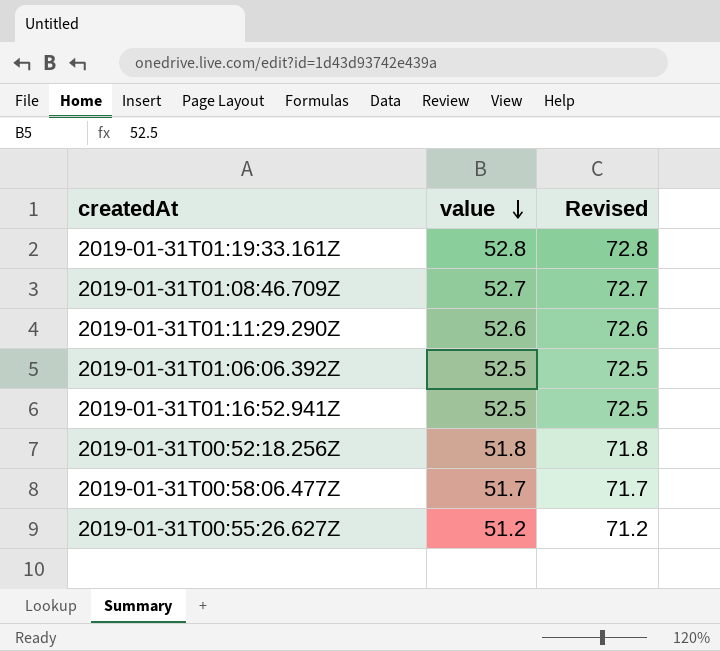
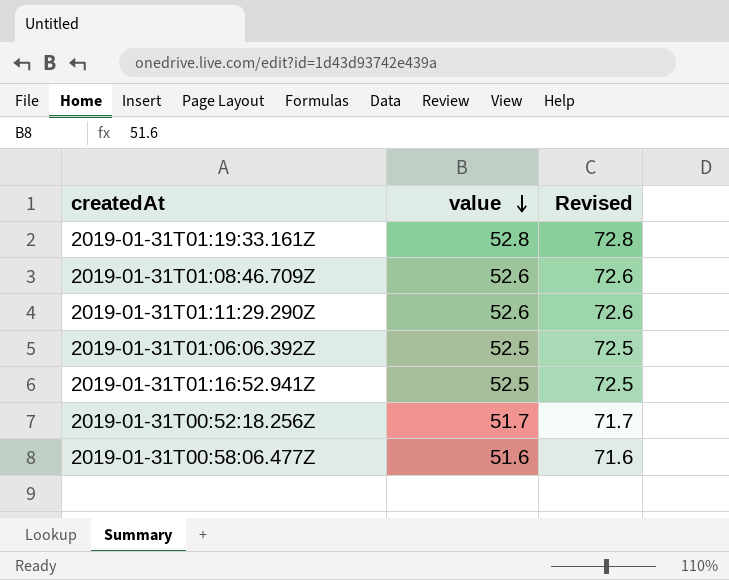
row 2019-01-31T00:55:26.627Z: 51.2 | 71.2 -> none
2019-01-31T01:08:46.709Z | value: 52.7 -> 52.6
2019-01-31T01:08:46.709Z | Revised: 72.7 -> 72.6
2019-01-31T00:52:18.256Z | value: 51.8 -> 51.7
2019-01-31T00:52:18.256Z | Revised: 71.8 -> 71.7
2019-01-31T00:58:06.477Z | value: 51.7 -> 51.6
2019-01-31T00:58:06.477Z | Revised: 71.7 -> 71.6

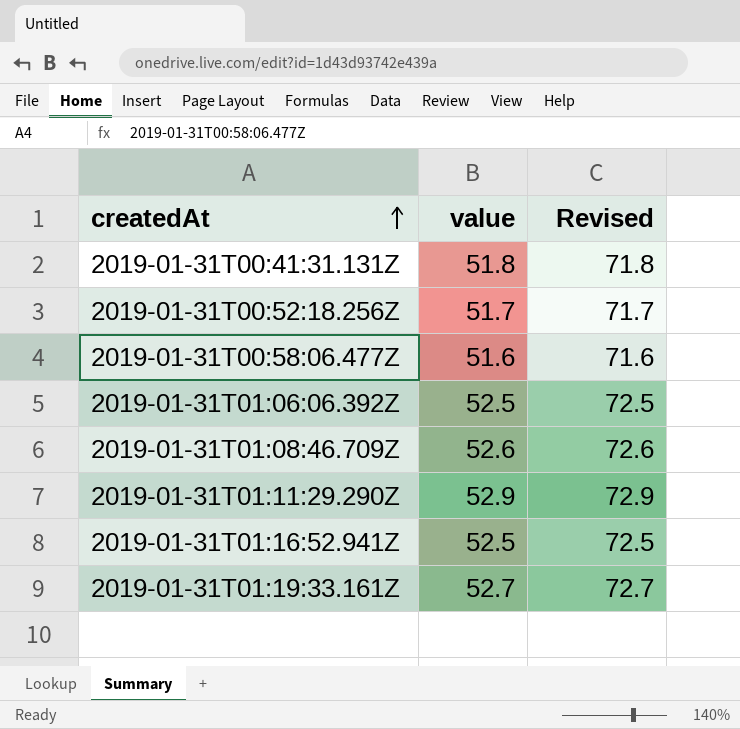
row order: value descending -> createdAt ascending
row 2019-01-31T00:41:31.131Z: none -> 51.8 | 71.8
2019-01-31T01:11:29.290Z | value: 52.6 -> 52.9
2019-01-31T01:11:29.290Z | Revised: 72.6 -> 72.9
2019-01-31T01:19:33.161Z | value: 52.8 -> 52.7
2019-01-31T01:19:33.161Z | Revised: 72.8 -> 72.7

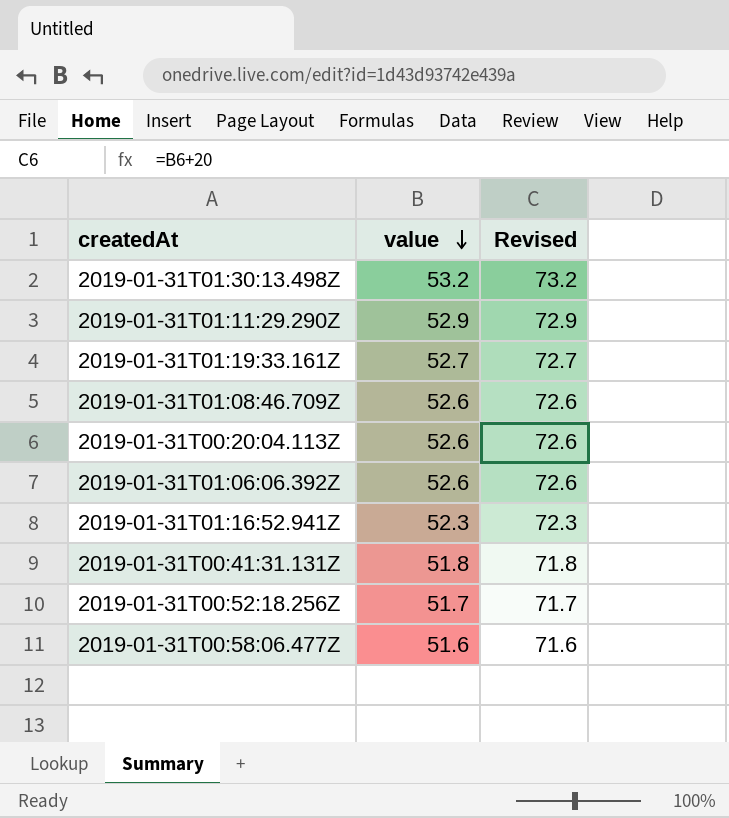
row order: createdAt ascending -> value descending
row 2019-01-31T01:30:13.498Z: none -> 53.2 | 73.2
row 2019-01-31T00:20:04.113Z: none -> 52.6 | 72.6
2019-01-31T01:06:06.392Z | value: 52.5 -> 52.6
2019-01-31T01:06:06.392Z | Revised: 72.5 -> 72.6
2019-01-31T01:16:52.941Z | value: 52.5 -> 52.3
2019-01-31T01:16:52.941Z | Revised: 72.5 -> 72.3

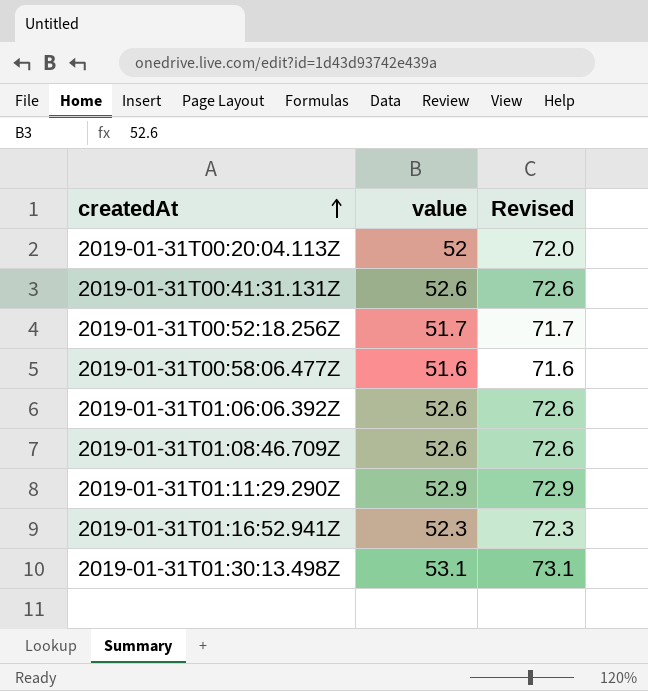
row order: value descending -> createdAt ascending
row 2019-01-31T01:19:33.161Z: 52.7 | 72.7 -> none
2019-01-31T00:20:04.113Z | value: 52.6 -> 52
2019-01-31T00:20:04.113Z | Revised: 72.6 -> 72.0
2019-01-31T00:41:31.131Z | value: 51.8 -> 52.6
2019-01-31T00:41:31.131Z | Revised: 71.8 -> 72.6
2019-01-31T01:30:13.498Z | value: 53.2 -> 53.1
2019-01-31T01:30:13.498Z | Revised: 73.2 -> 73.1

